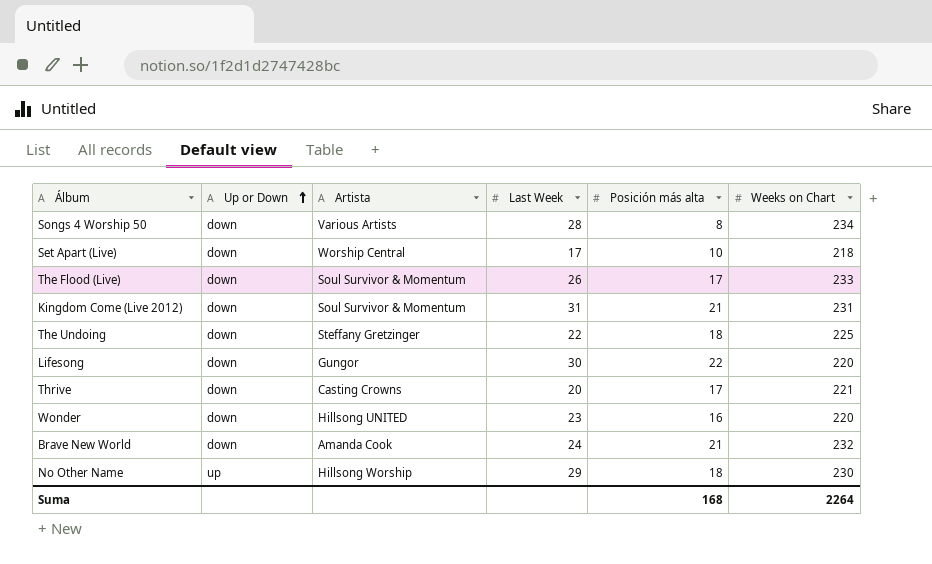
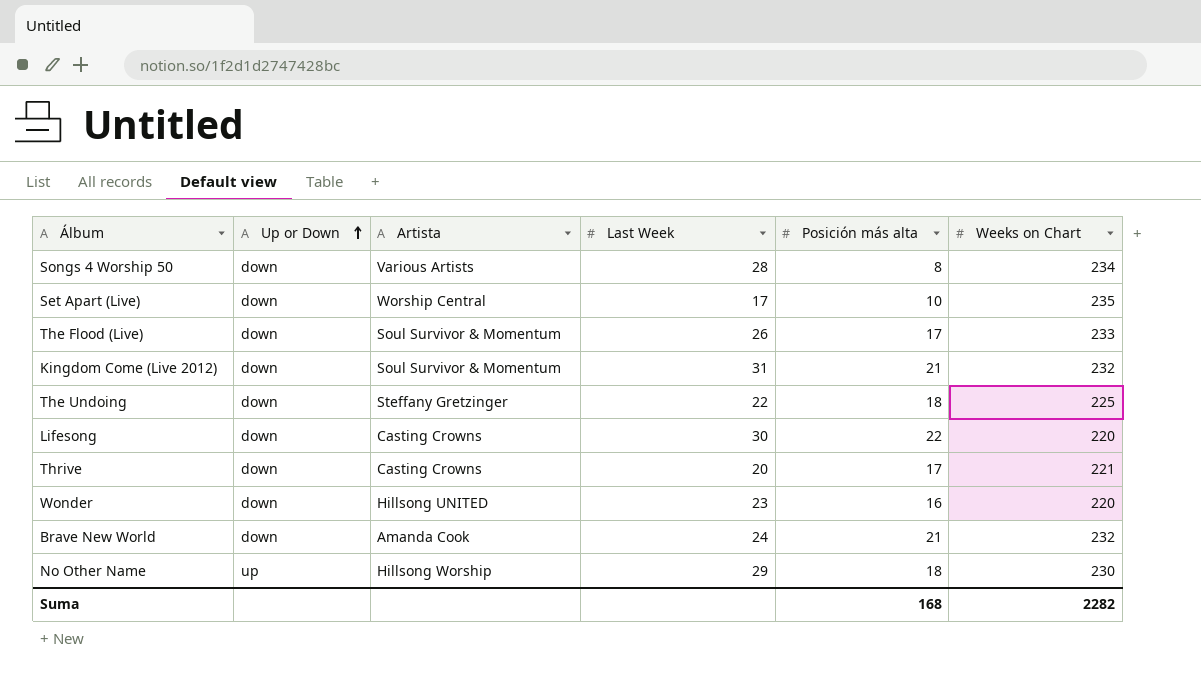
Set Apart (Live) | Weeks on Chart: 218 -> 235
Kingdom Come (Live 2012) | Weeks on Chart: 231 -> 232
Lifesong | Artista: Gungor -> Casting Crowns
Suma | Weeks on Chart: 2264 -> 2282

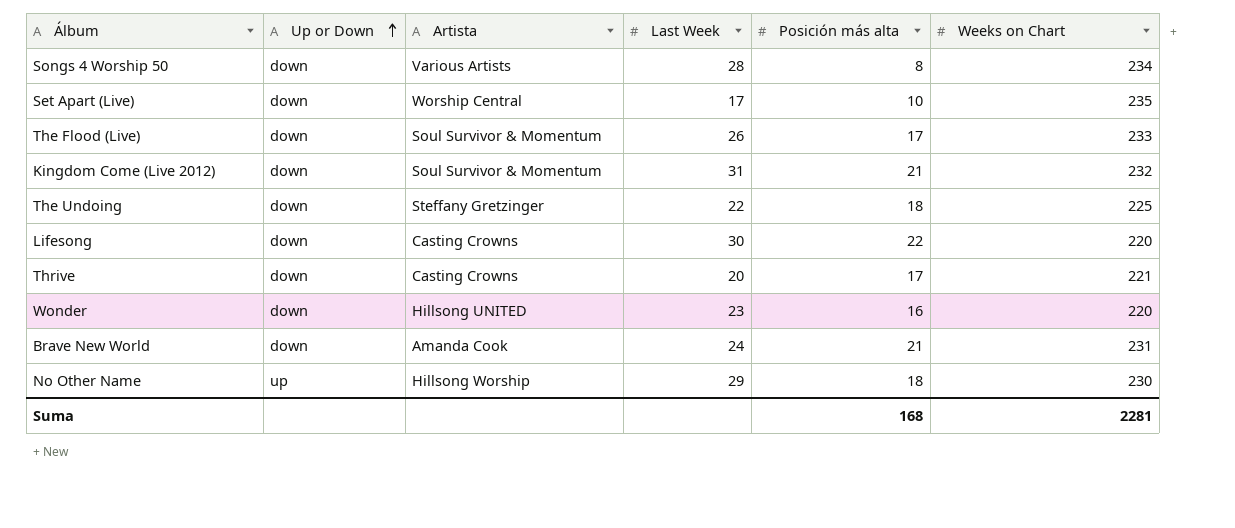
Brave New World | Weeks on Chart: 232 -> 231
Suma | Weeks on Chart: 2282 -> 2281

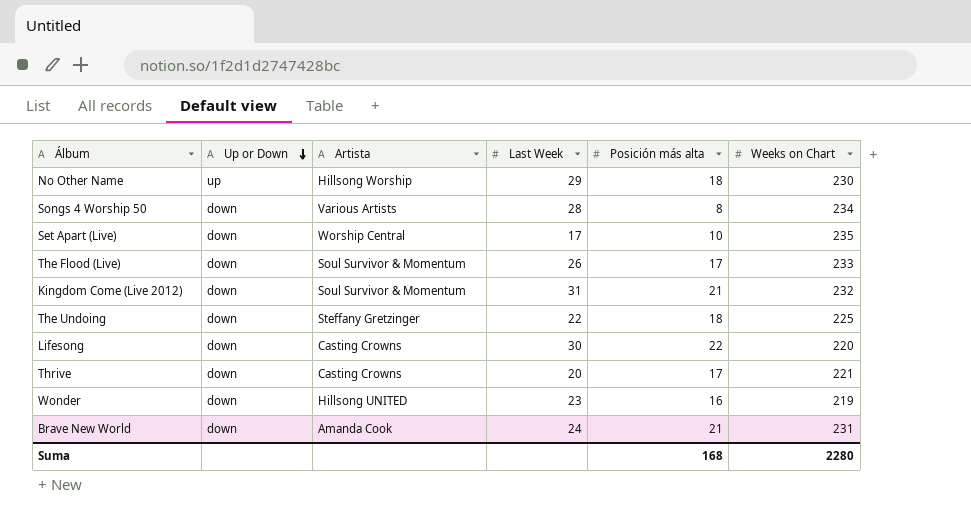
row order: Up or Down ascending -> Up or Down descending
Wonder | Weeks on Chart: 220 -> 219
Suma | Weeks on Chart: 2281 -> 2280

